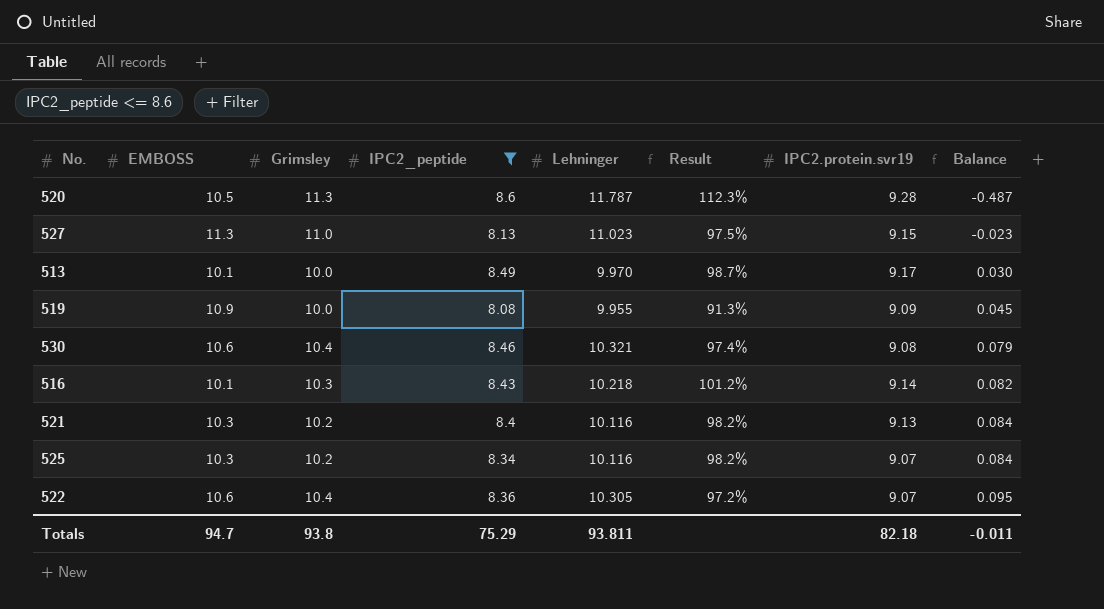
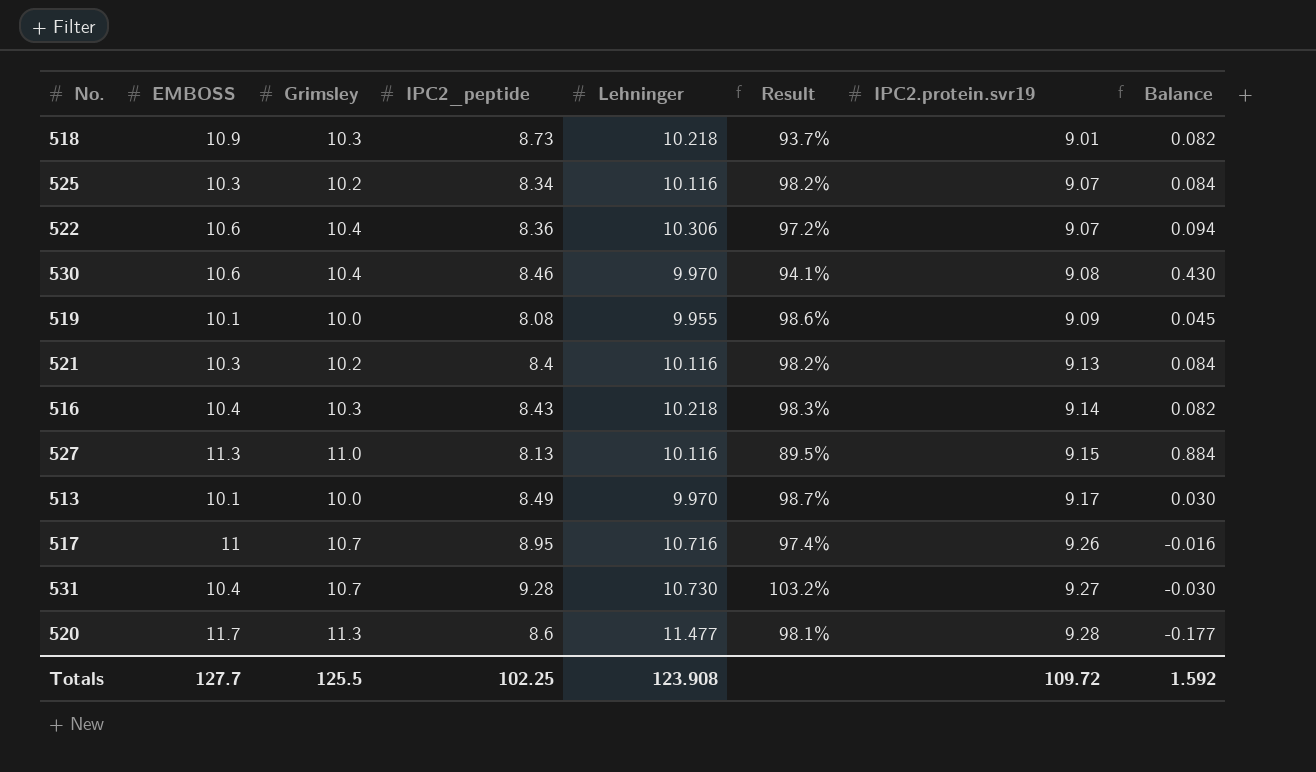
filter: IPC2_peptide <= 8.6 -> none
row order: Balance ascending -> IPC2.protein.svr19 ascending
522 | Lehninger: 10.305 -> 10.306
522 | Balance: 0.095 -> 0.094
530 | Lehninger: 10.321 -> 9.970
530 | Result: 97.4% -> 94.1%
530 | Balance: 0.079 -> 0.430
519 | EMBOSS: 10.9 -> 10.1
519 | Result: 91.3% -> 98.6%
516 | EMBOSS: 10.1 -> 10.4
516 | Result: 101.2% -> 98.3%
527 | Lehninger: 11.023 -> 10.116
527 | Result: 97.5% -> 89.5%
527 | Balance: -0.023 -> 0.884
520 | EMBOSS: 10.5 -> 11.7
520 | Lehninger: 11.787 -> 11.477
520 | Result: 112.3% -> 98.1%
520 | Balance: -0.487 -> -0.177
Totals | EMBOSS: 94.7 -> 127.7
Totals | Grimsley: 93.8 -> 125.5
Totals | IPC2_peptide: 75.29 -> 102.25
Totals | Lehninger: 93.811 -> 123.908
Totals | IPC2.protein.svr19: 82.18 -> 109.72
Totals | Balance: -0.011 -> 1.592

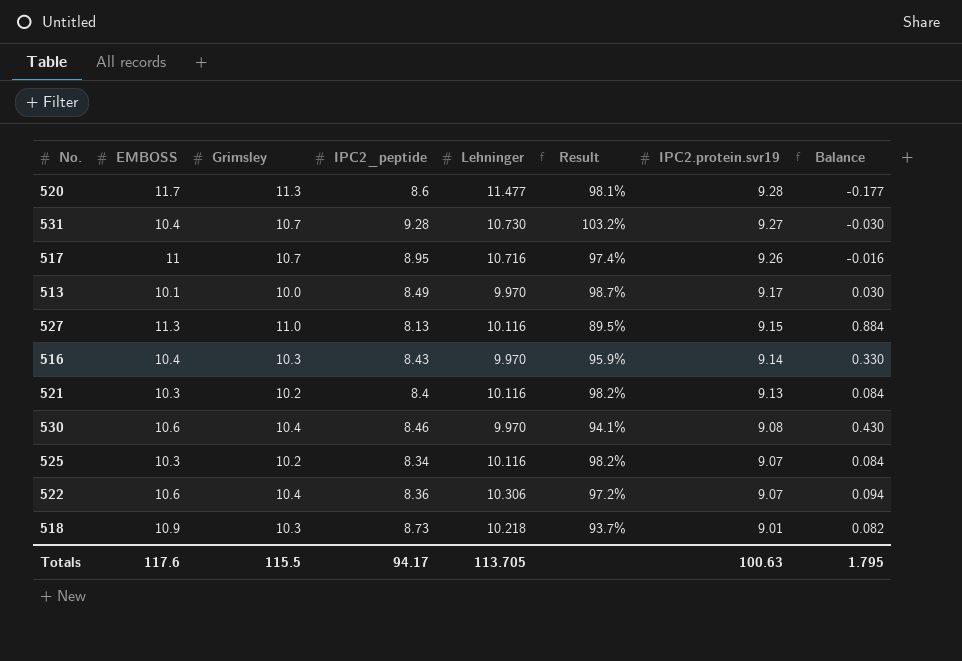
row order: IPC2.protein.svr19 ascending -> IPC2.protein.svr19 descending
row 519: 10.1 | 10.0 | 8.08 | 9.955 | 98.6% | 9.09 | 0.045 -> none
516 | Lehninger: 10.218 -> 9.970
516 | Result: 98.3% -> 95.9%
516 | Balance: 0.082 -> 0.330
Totals | EMBOSS: 127.7 -> 117.6
Totals | Grimsley: 125.5 -> 115.5
Totals | IPC2_peptide: 102.25 -> 94.17
Totals | Lehninger: 123.908 -> 113.705
Totals | IPC2.protein.svr19: 109.72 -> 100.63
Totals | Balance: 1.592 -> 1.795

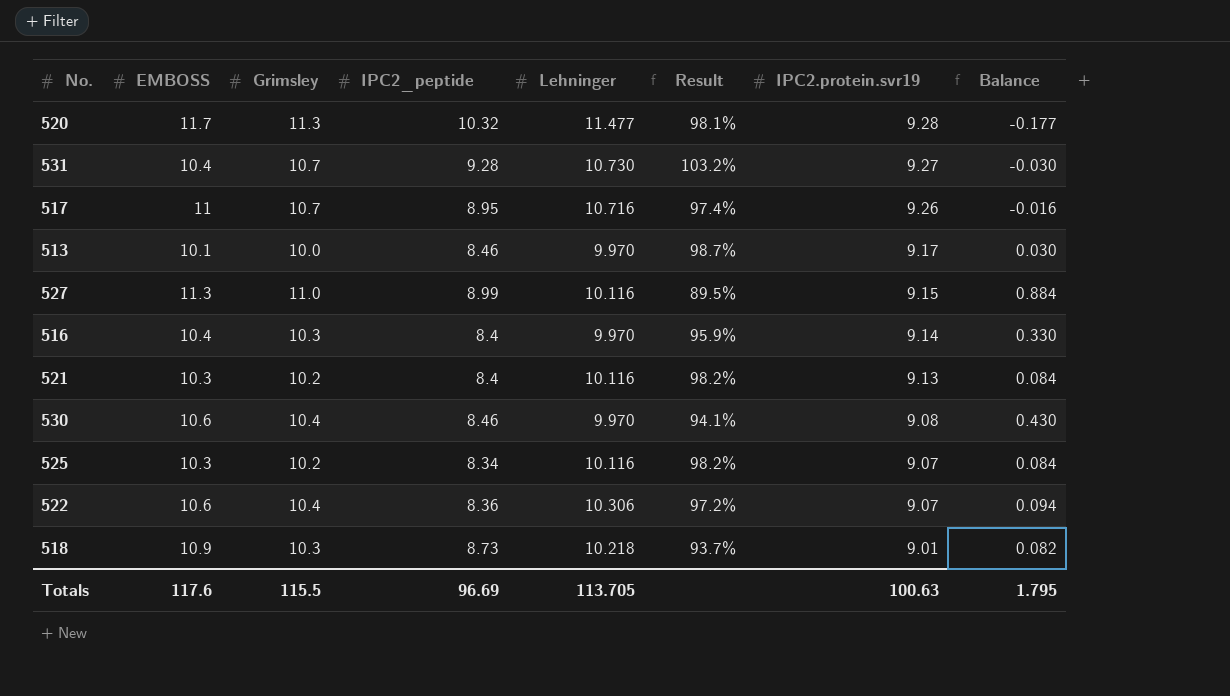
520 | IPC2_peptide: 8.6 -> 10.32
513 | IPC2_peptide: 8.49 -> 8.46
527 | IPC2_peptide: 8.13 -> 8.99
516 | IPC2_peptide: 8.43 -> 8.4
Totals | IPC2_peptide: 94.17 -> 96.69

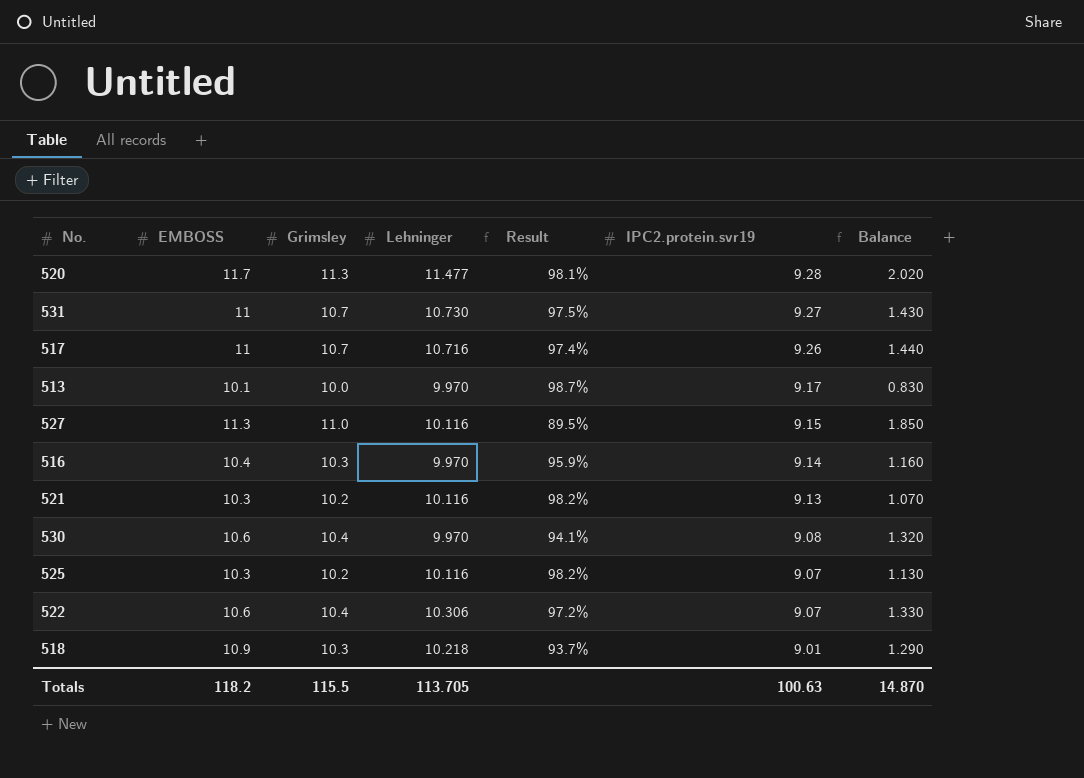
column IPC2_peptide | position: 4 -> none
column Balance | formula: [Grimsley] - [Lehninger] -> [Grimsley] - [IPC2.protein.svr19]
531 | EMBOSS: 10.4 -> 11
531 | Result: 103.2% -> 97.5%
Totals | EMBOSS: 117.6 -> 118.2
Totals | Balance: 1.795 -> 14.870

